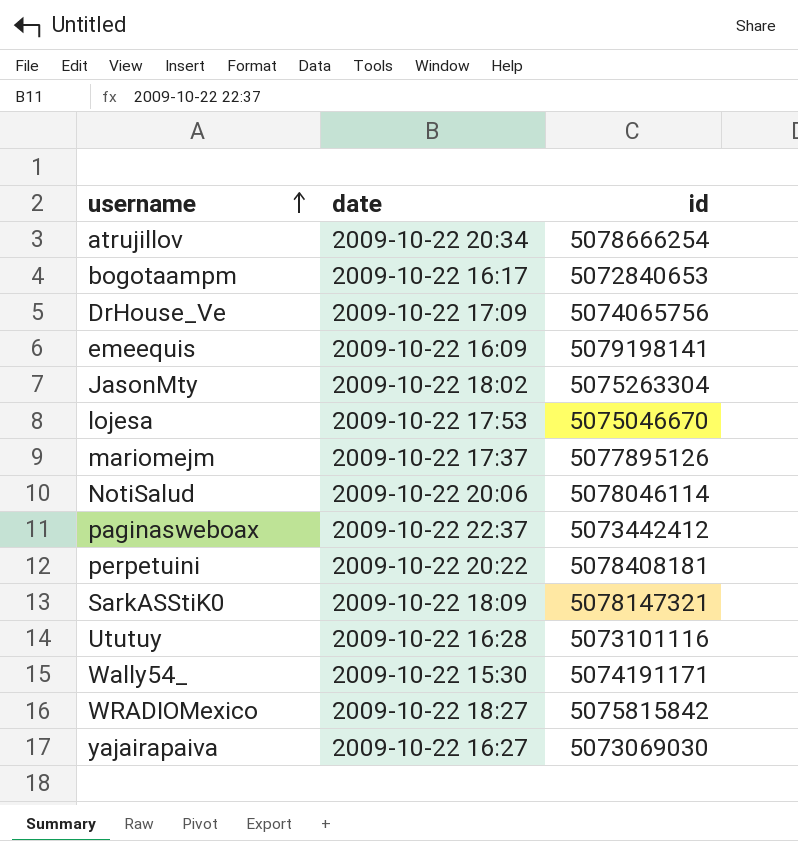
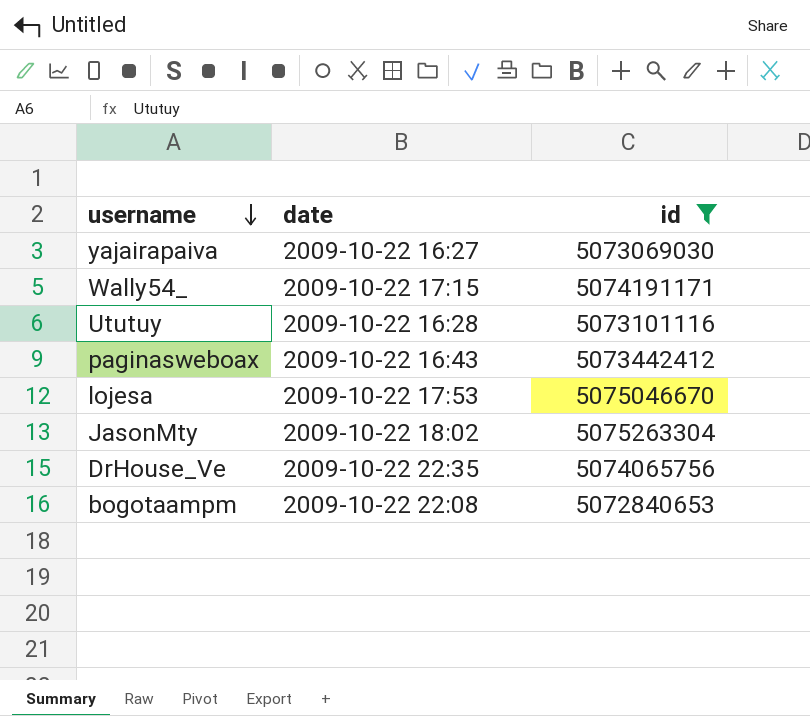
filter: none -> id <= 5075263304
row order: username ascending -> username descending
Wally54_ | date: 2009-10-22 15:30 -> 2009-10-22 17:15
paginasweboax | date: 2009-10-22 22:37 -> 2009-10-22 16:43
DrHouse_Ve | date: 2009-10-22 17:09 -> 2009-10-22 22:35
bogotaampm | date: 2009-10-22 16:17 -> 2009-10-22 22:08

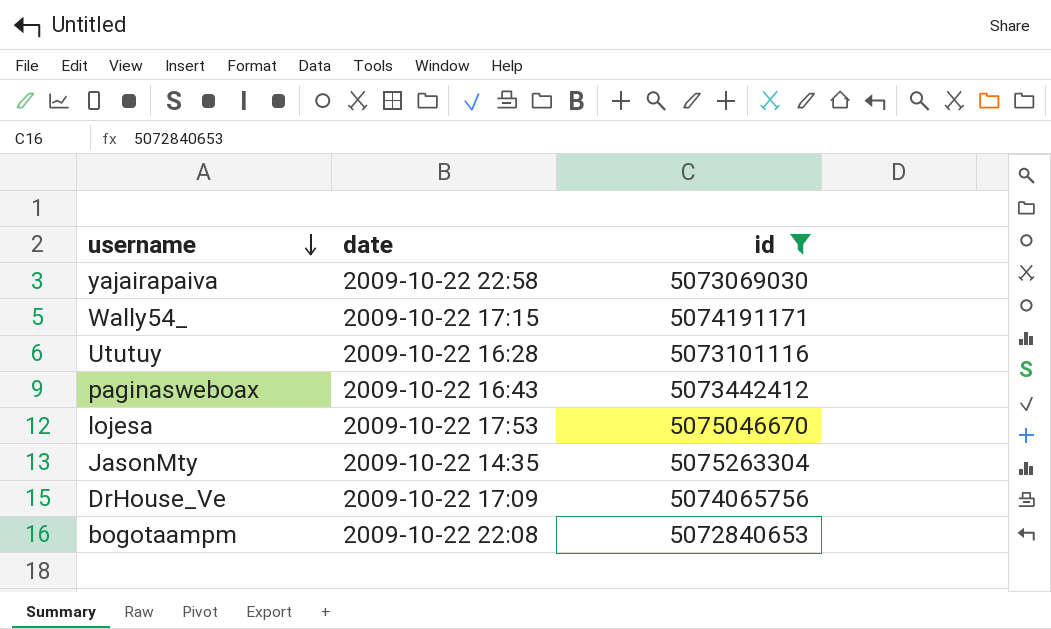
yajairapaiva | date: 2009-10-22 16:27 -> 2009-10-22 22:58
JasonMty | date: 2009-10-22 18:02 -> 2009-10-22 14:35
DrHouse_Ve | date: 2009-10-22 22:35 -> 2009-10-22 17:09

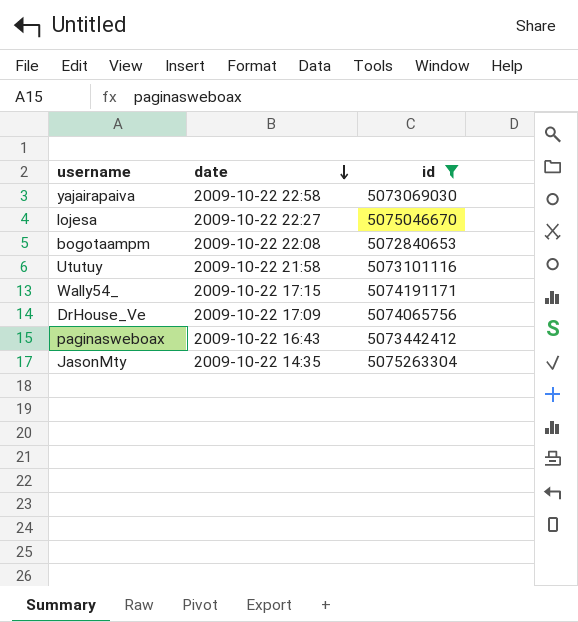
row order: username descending -> date descending
lojesa | date: 2009-10-22 17:53 -> 2009-10-22 22:27
Ututuy | date: 2009-10-22 16:28 -> 2009-10-22 21:58

